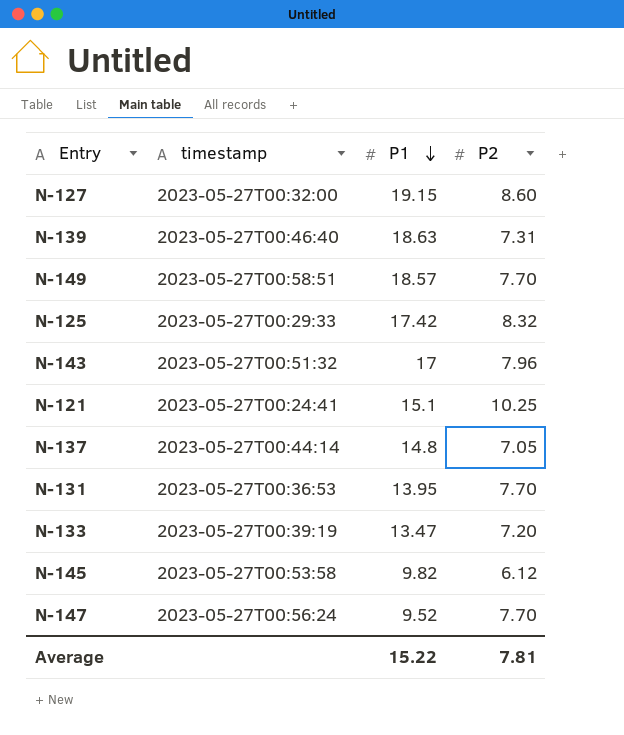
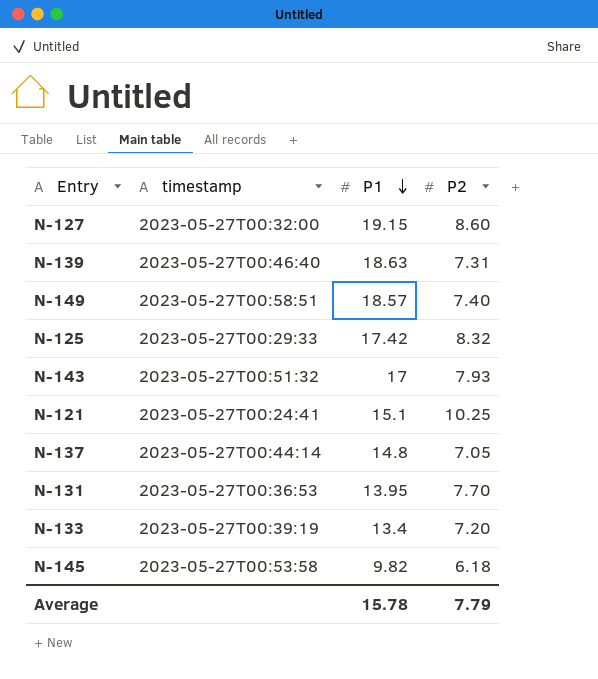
row N-147: 2023-05-27T00:56:24 | 9.52 | 7.70 -> none
N-149 | P2: 7.70 -> 7.40
N-143 | P2: 7.96 -> 7.93
N-133 | P1: 13.47 -> 13.4
N-145 | P2: 6.12 -> 6.18
Average | P1: 15.22 -> 15.78
Average | P2: 7.81 -> 7.79

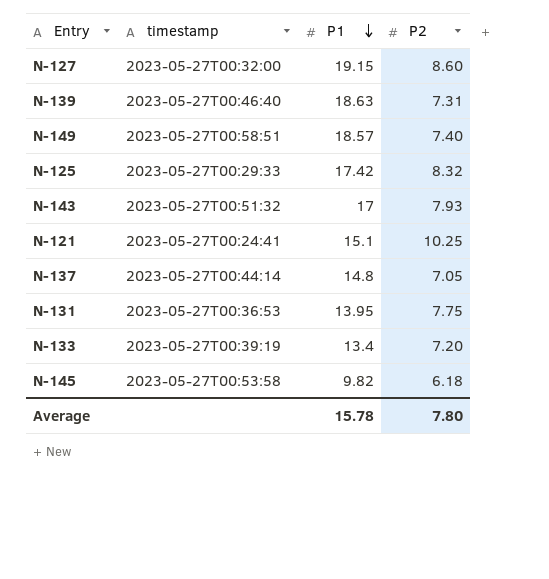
N-131 | P2: 7.70 -> 7.75
Average | P2: 7.79 -> 7.80

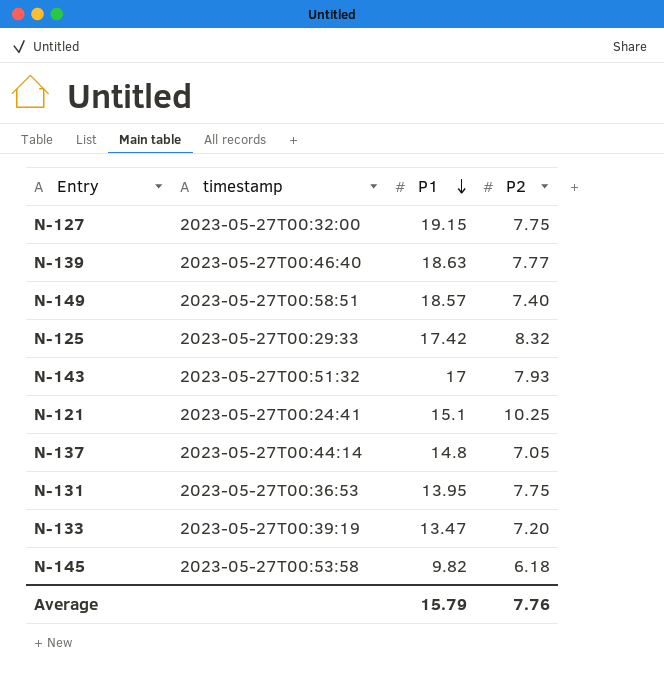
N-127 | P2: 8.60 -> 7.75
N-139 | P2: 7.31 -> 7.77
N-133 | P1: 13.4 -> 13.47
Average | P1: 15.78 -> 15.79
Average | P2: 7.80 -> 7.76

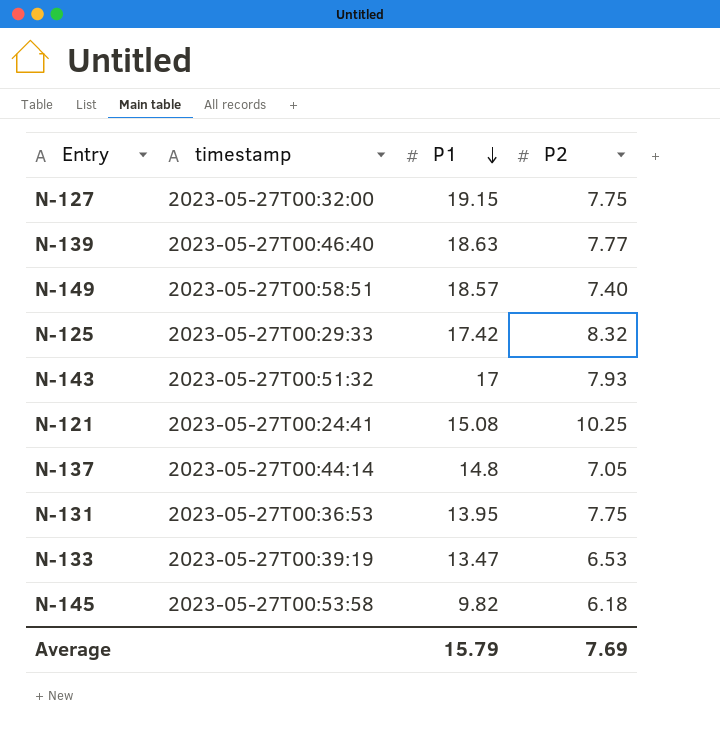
N-121 | P1: 15.1 -> 15.08
N-133 | P2: 7.20 -> 6.53
Average | P2: 7.76 -> 7.69

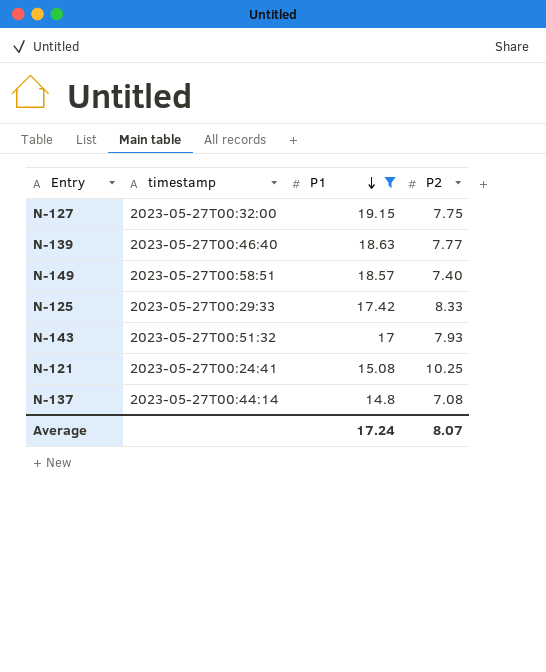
filter: none -> P1 >= 14.8
N-125 | P2: 8.32 -> 8.33
N-137 | P2: 7.05 -> 7.08
Average | P1: 15.79 -> 17.24
Average | P2: 7.69 -> 8.07

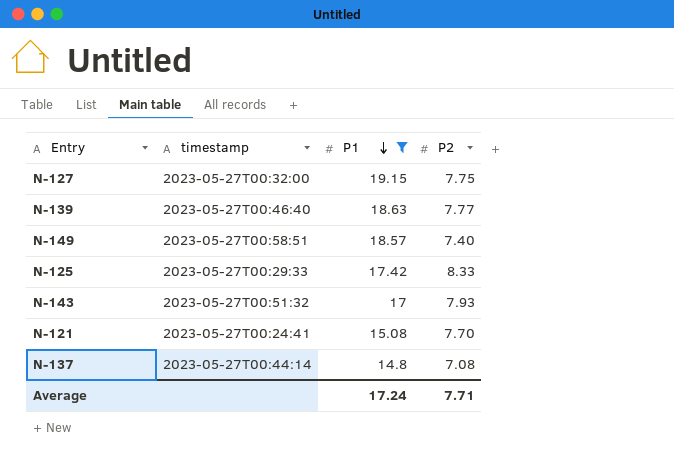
N-121 | P2: 10.25 -> 7.70
Average | P2: 8.07 -> 7.71

